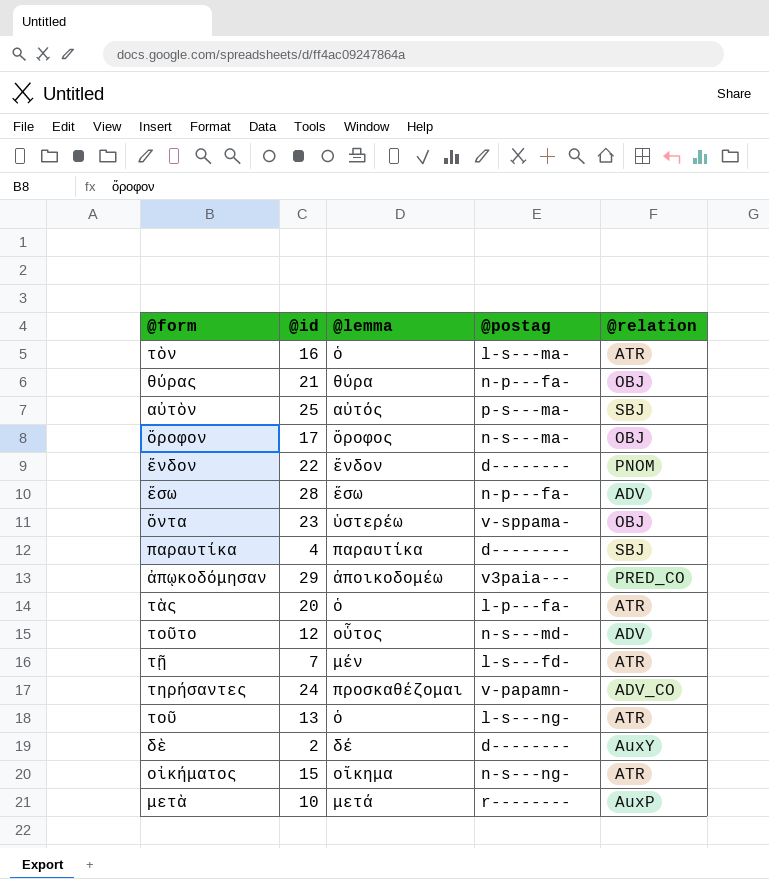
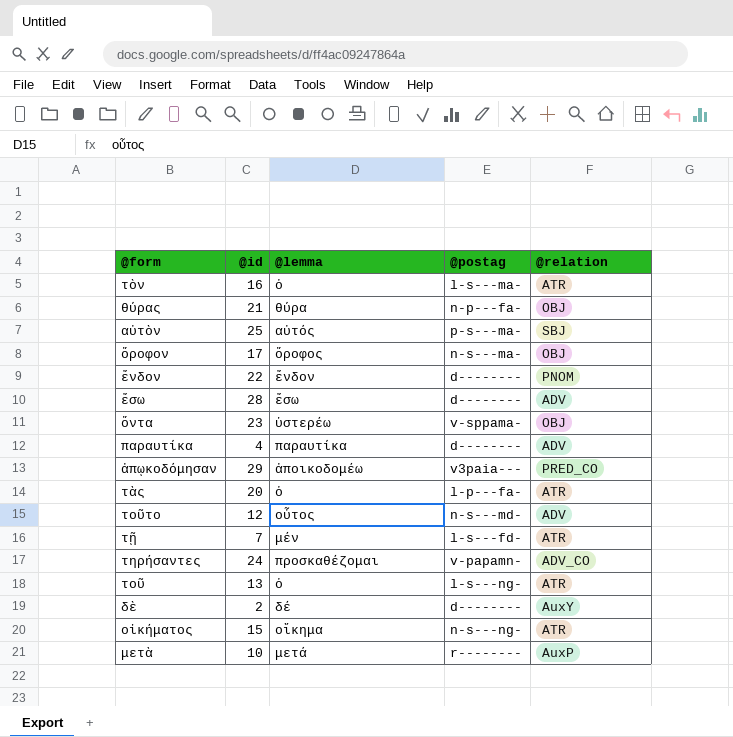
ἔσω | @postag: n-p---fa- -> d--------
παραυτίκα | @relation: SBJ -> ADV

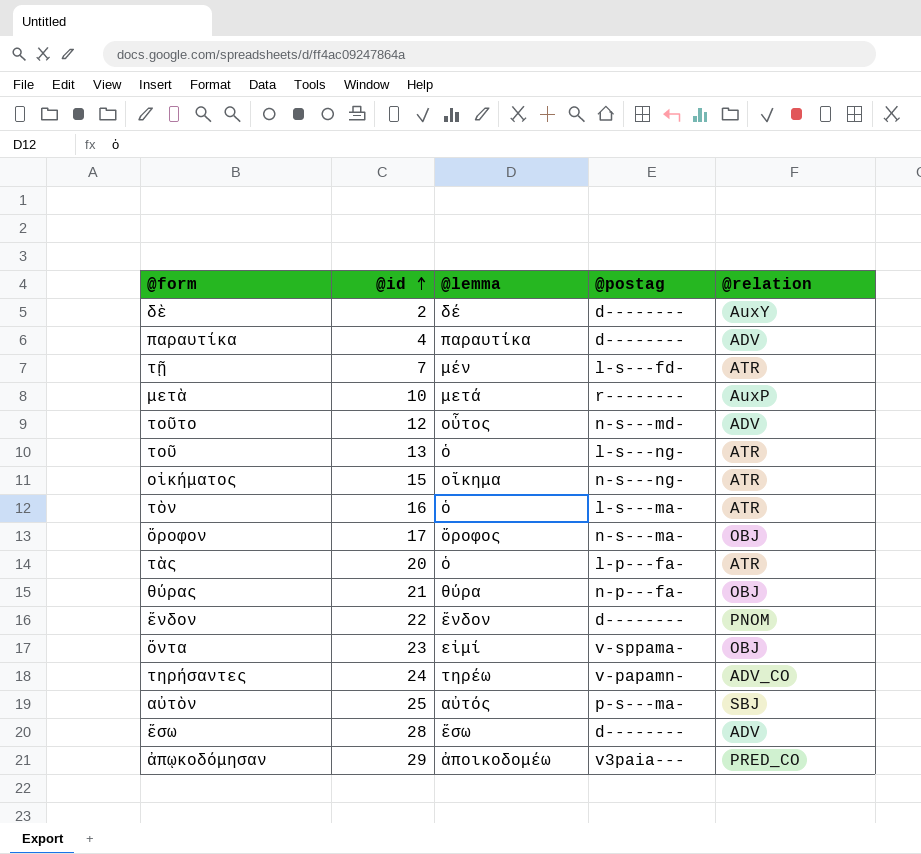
row order: none -> @id ascending
ὄντα | @lemma: ὑστερέω -> εἰμί
τηρήσαντες | @lemma: προσκαθέζομαι -> τηρέω

